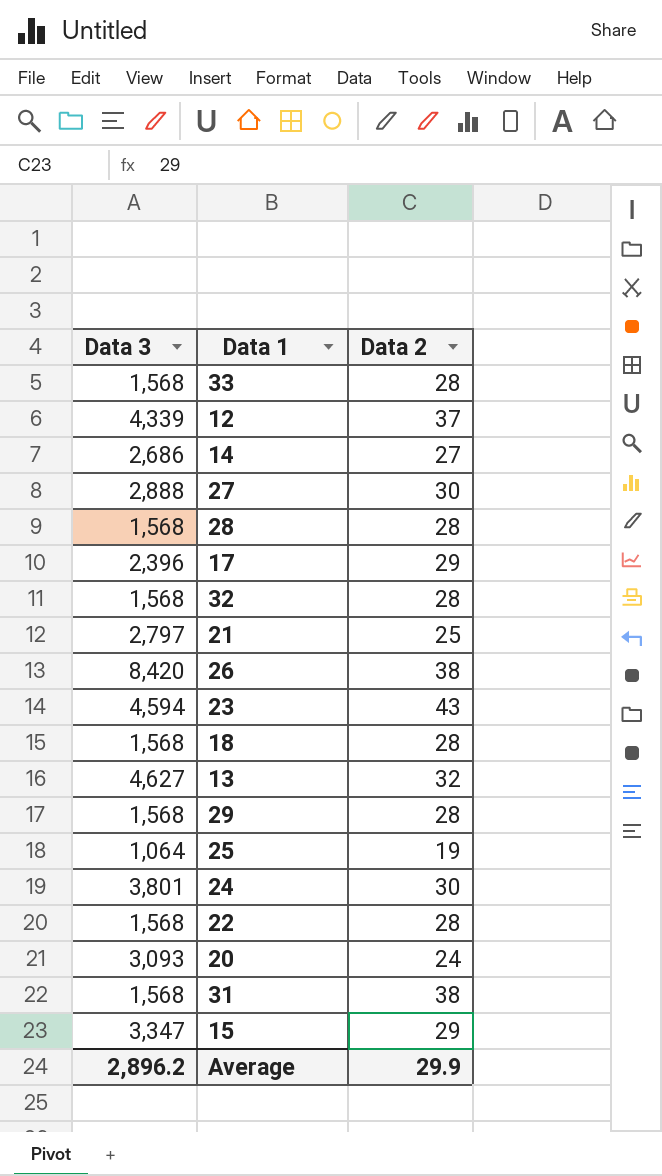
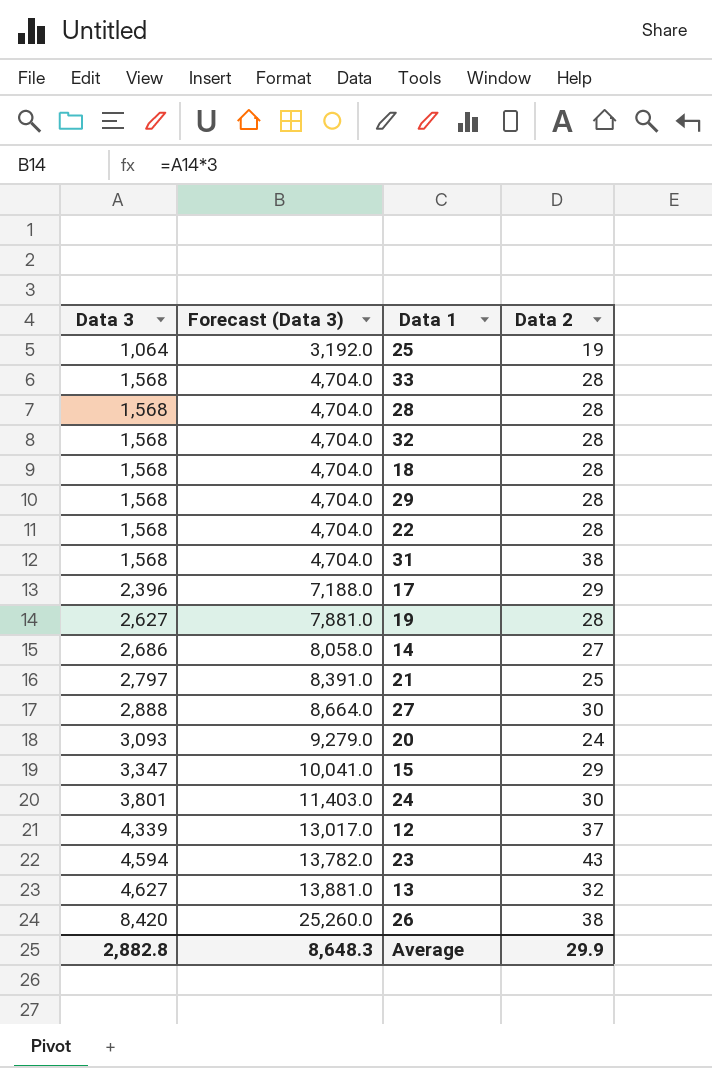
row order: none -> Data 3 ascending
column Forecast (Data 3) | formula: none -> [Data 3] * 3
row 19: none -> 2,627 | 7,881.0 | 28
Average | Data 3: 2,896.2 -> 2,882.8

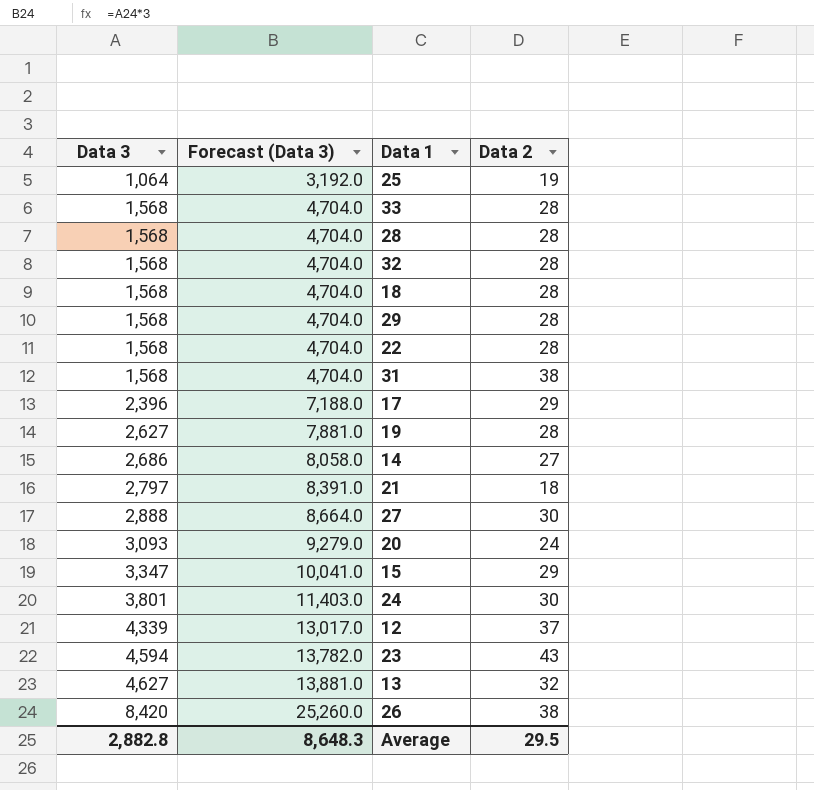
21 | Data 2: 25 -> 18
Average | Data 2: 29.9 -> 29.5

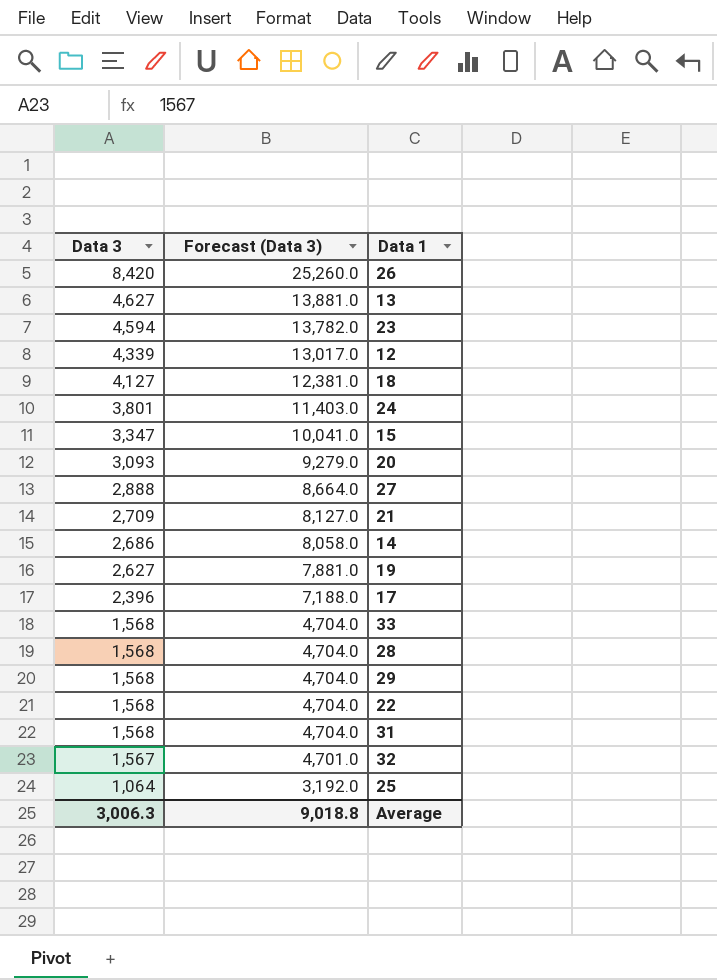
row order: Data 3 ascending -> Data 3 descending
column Data 2 | position: 4 -> none
18 | Data 3: 1,568 -> 4,127
18 | Forecast (Data 3): 4,704.0 -> 12,381.0
21 | Data 3: 2,797 -> 2,709
21 | Forecast (Data 3): 8,391.0 -> 8,127.0
32 | Data 3: 1,568 -> 1,567
32 | Forecast (Data 3): 4,704.0 -> 4,701.0
Average | Data 3: 2,882.8 -> 3,006.3
Average | Forecast (Data 3): 8,648.3 -> 9,018.8

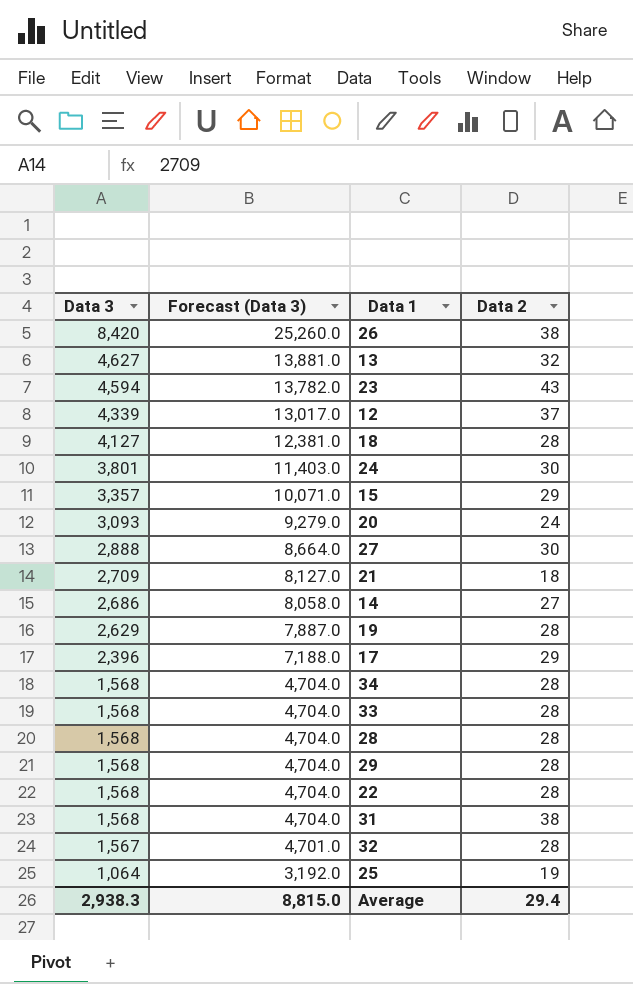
column Data 2 | position: none -> 4
15 | Data 3: 3,347 -> 3,357
15 | Forecast (Data 3): 10,041.0 -> 10,071.0
19 | Data 3: 2,627 -> 2,629
19 | Forecast (Data 3): 7,881.0 -> 7,887.0
row 34: none -> 1,568 | 4,704.0 | 28
Average | Data 3: 3,006.3 -> 2,938.3
Average | Forecast (Data 3): 9,018.8 -> 8,815.0

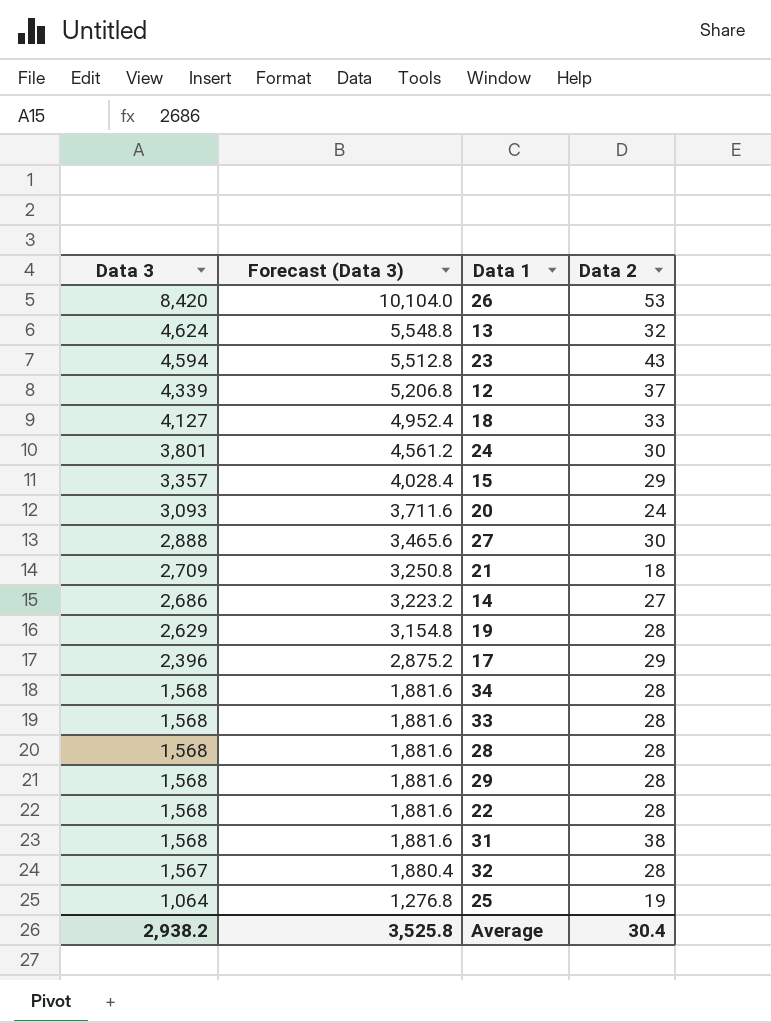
column Forecast (Data 3) | formula: [Data 3] * 3 -> [Data 3] * 1.2
26 | Data 2: 38 -> 53
13 | Data 3: 4,627 -> 4,624
18 | Data 2: 28 -> 33
Average | Data 3: 2,938.3 -> 2,938.2
Average | Forecast (Data 3): 8,815.0 -> 3,525.8
Average | Data 2: 29.4 -> 30.4

